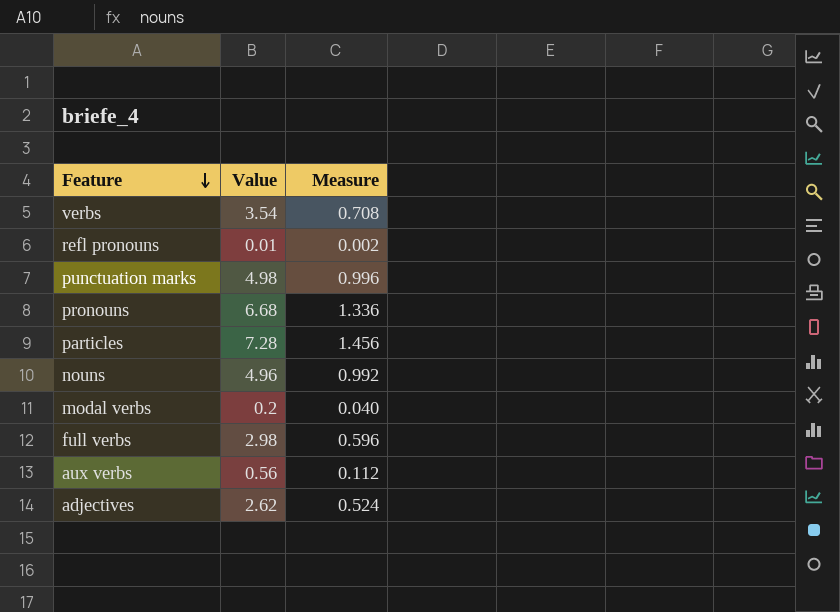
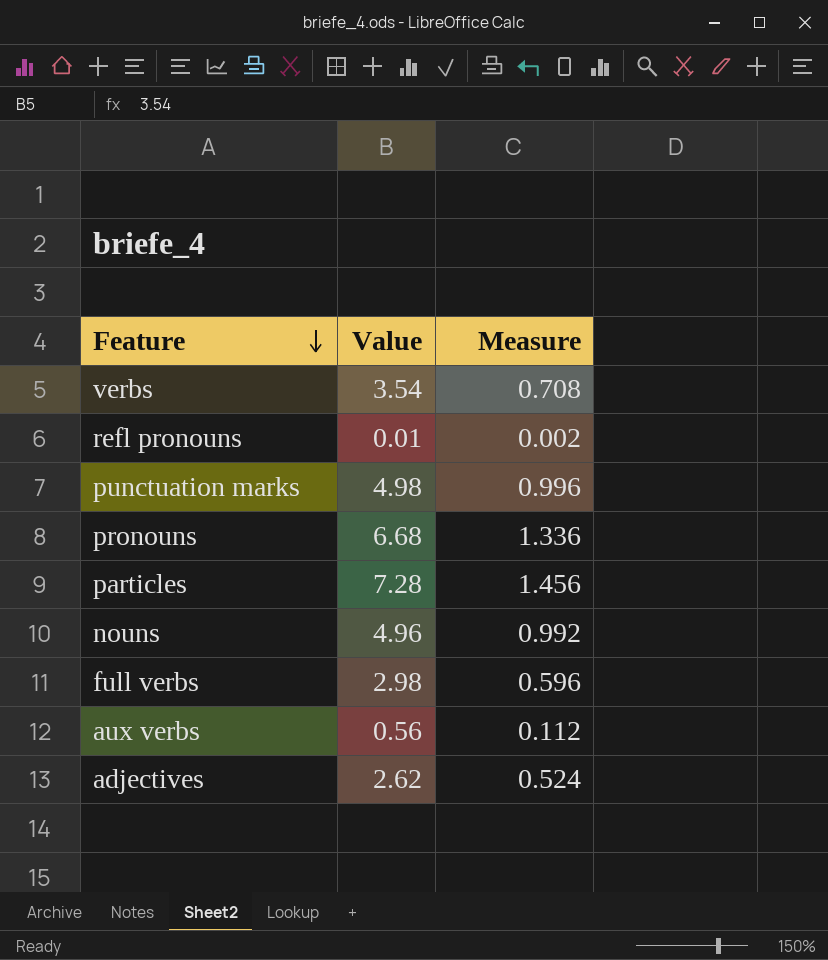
row modal verbs: 0.2 | 0.040 -> none

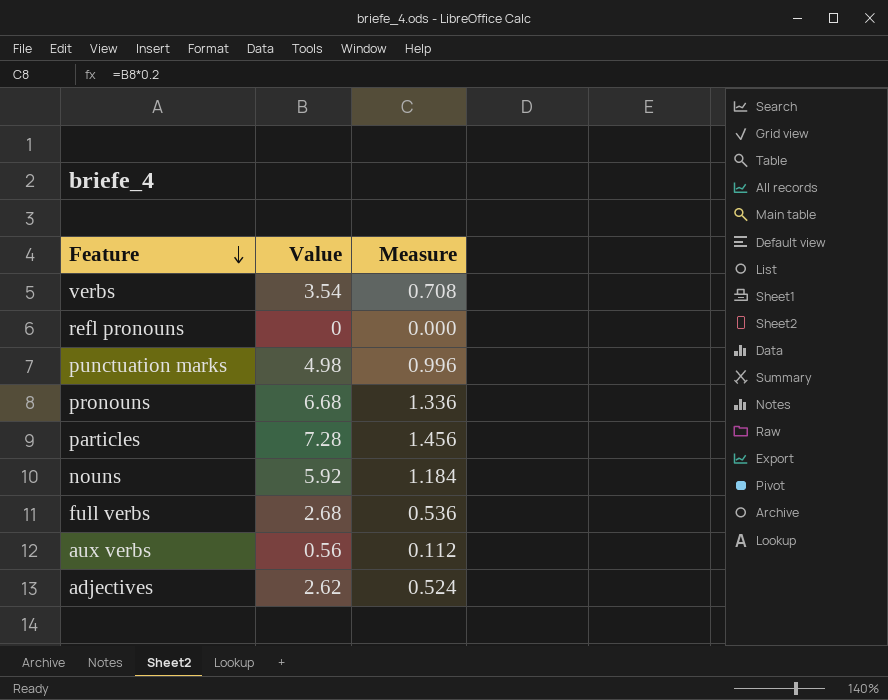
refl pronouns | Value: 0.01 -> 0
refl pronouns | Measure: 0.002 -> 0.000
nouns | Value: 4.96 -> 5.92
nouns | Measure: 0.992 -> 1.184
full verbs | Value: 2.98 -> 2.68
full verbs | Measure: 0.596 -> 0.536

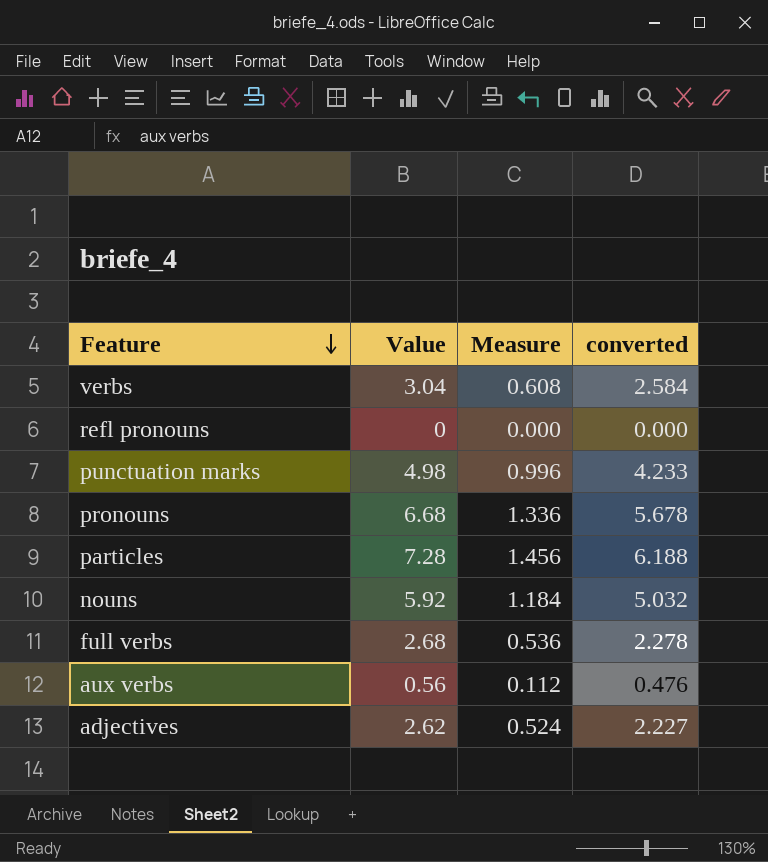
column converted | formula: none -> [Value] * 0.85
verbs | Value: 3.54 -> 3.04
verbs | Measure: 0.708 -> 0.608

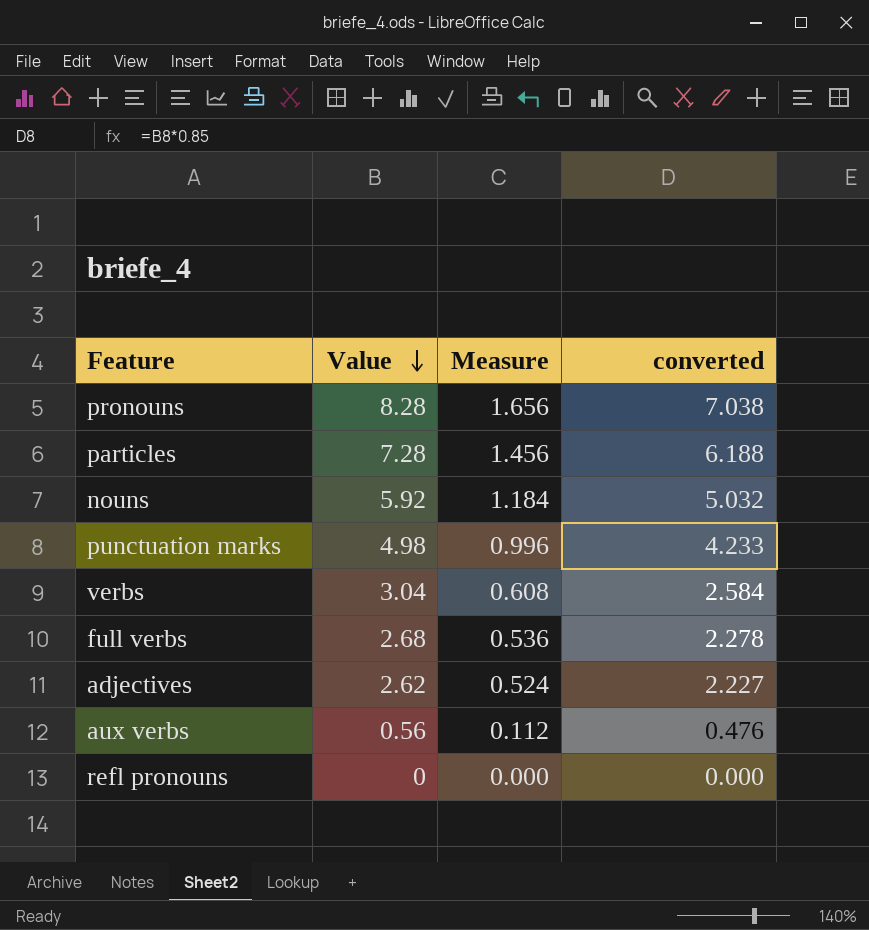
row order: Feature descending -> Value descending
pronouns | Value: 6.68 -> 8.28
pronouns | Measure: 1.336 -> 1.656
pronouns | converted: 5.678 -> 7.038

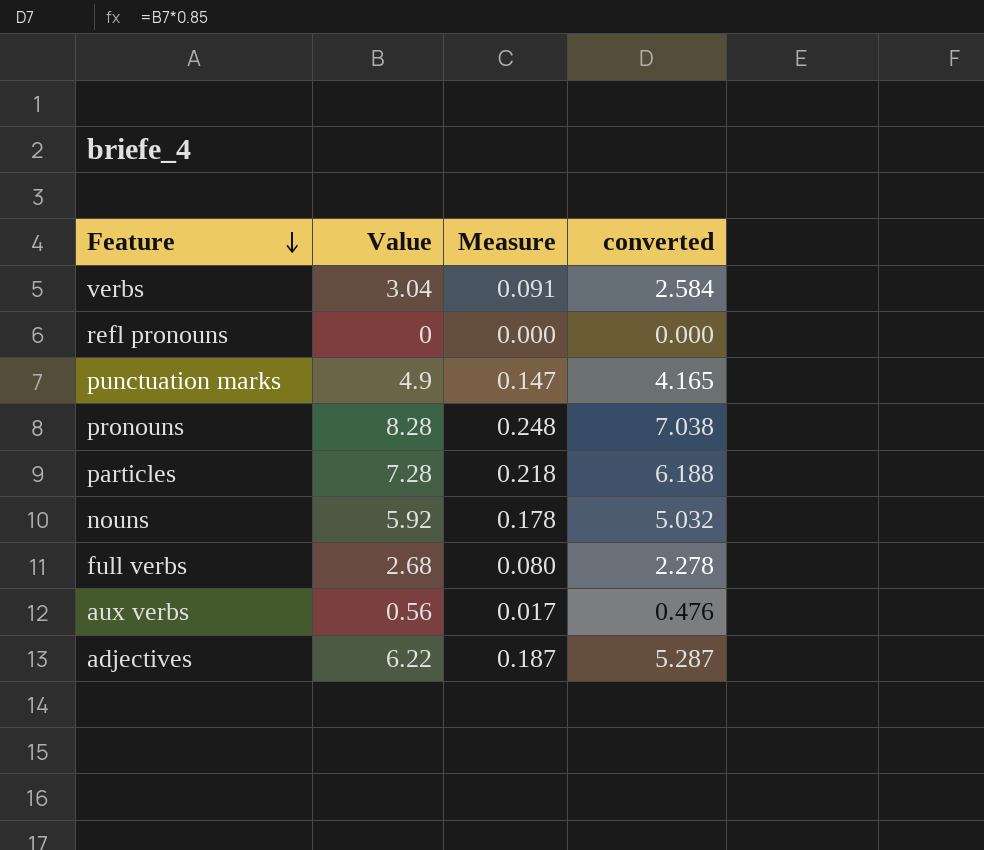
row order: Value descending -> Feature descending
column Measure | formula: [Value] * 0.2 -> [Value] * 0.03
punctuation marks | Value: 4.98 -> 4.9
punctuation marks | converted: 4.233 -> 4.165
adjectives | Value: 2.62 -> 6.22
adjectives | converted: 2.227 -> 5.287

